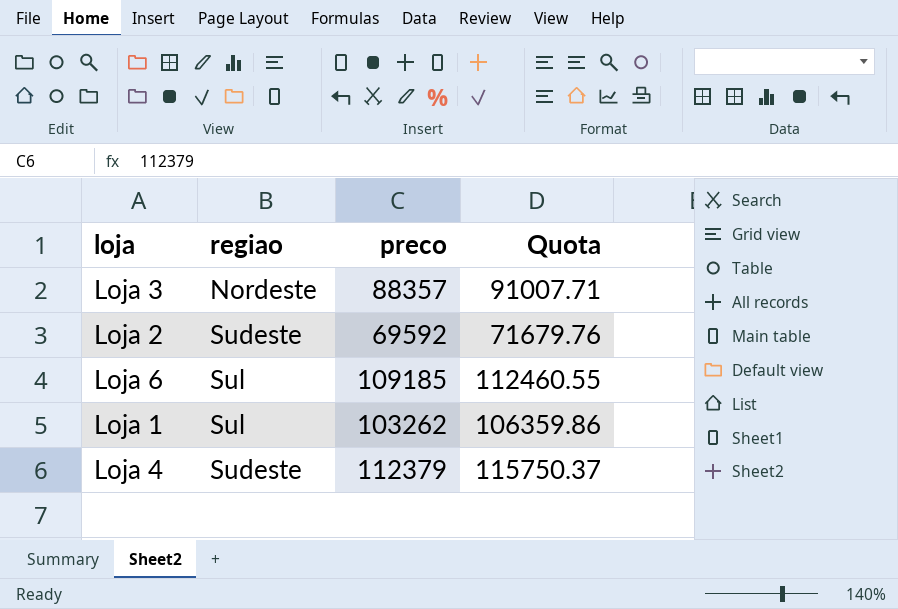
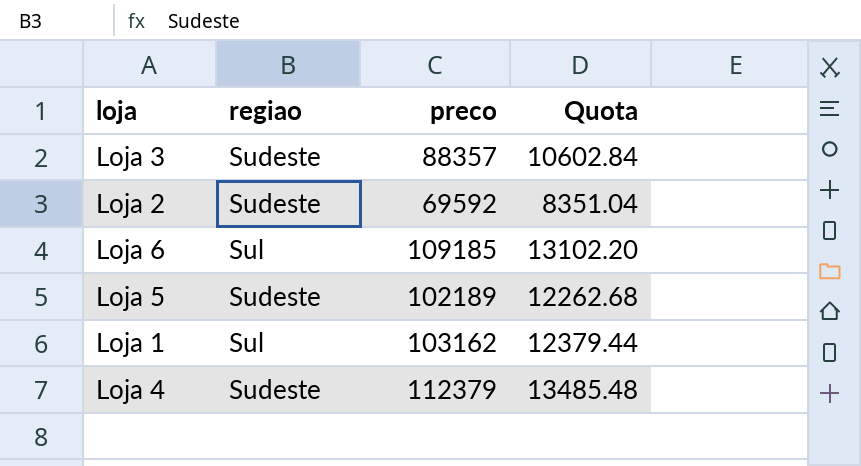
column Quota | formula: [preco] * 1.03 -> [preco] * 0.12
Loja 3 | regiao: Nordeste -> Sudeste
row Loja 5: none -> Sudeste | 102189 | 12262.68
Loja 1 | preco: 103262 -> 103162

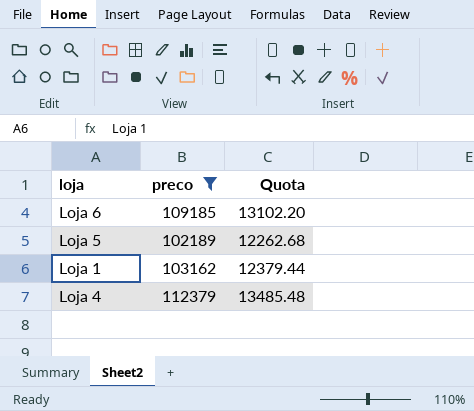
filter: none -> preco >= 102189
column regiao | position: 2 -> none

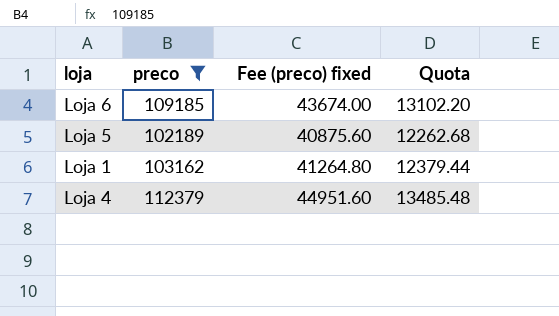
column Fee (preco) fixed | formula: none -> [preco] * 0.4

